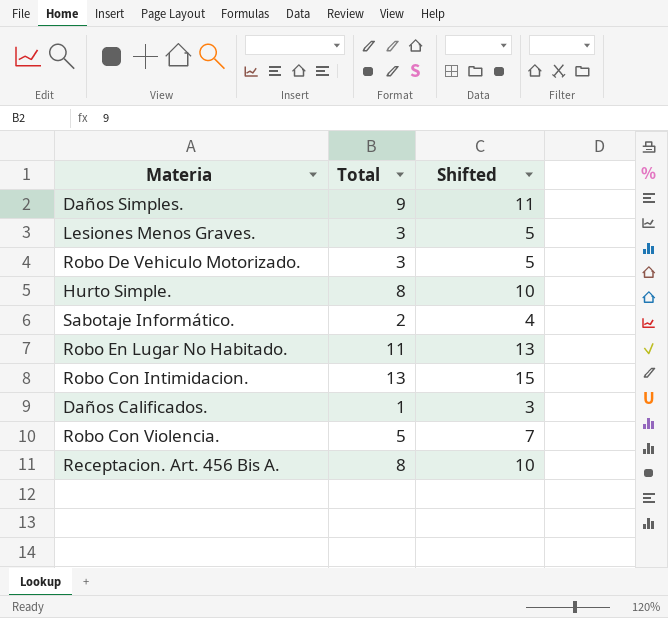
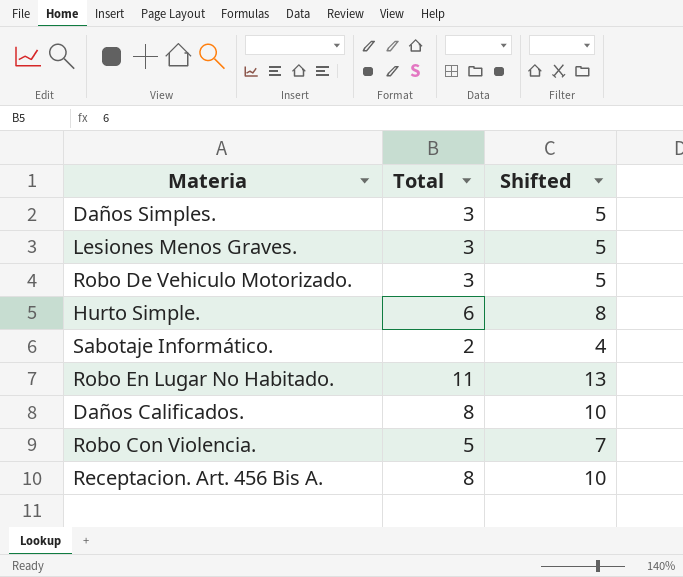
row Robo Con Intimidacion.: 13 | 15 -> none
Daños Simples. | Total: 9 -> 3
Daños Simples. | Shifted: 11 -> 5
Hurto Simple. | Total: 8 -> 6
Hurto Simple. | Shifted: 10 -> 8
Daños Calificados. | Total: 1 -> 8
Daños Calificados. | Shifted: 3 -> 10

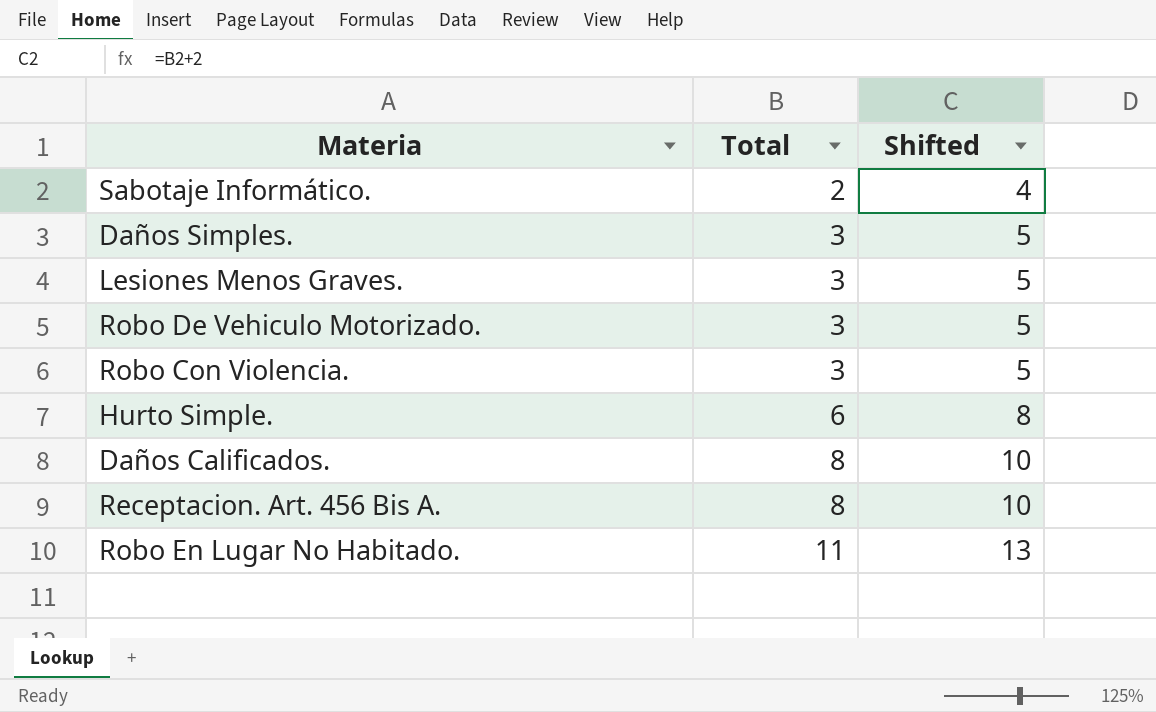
row order: none -> Total ascending
Robo Con Violencia. | Total: 5 -> 3
Robo Con Violencia. | Shifted: 7 -> 5

